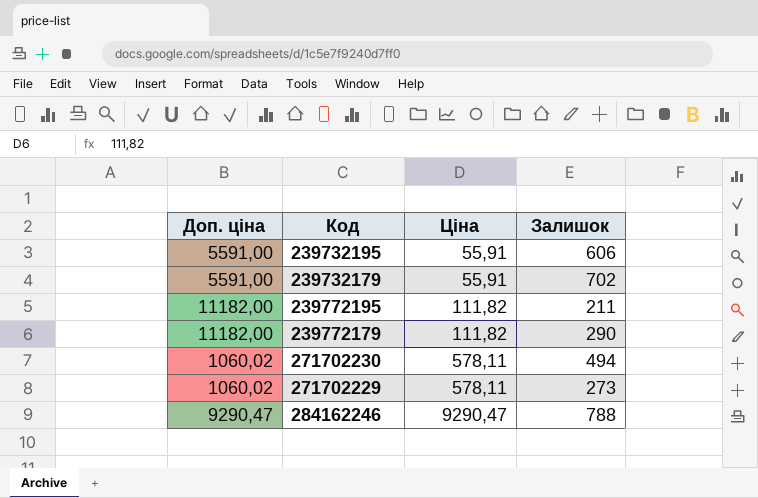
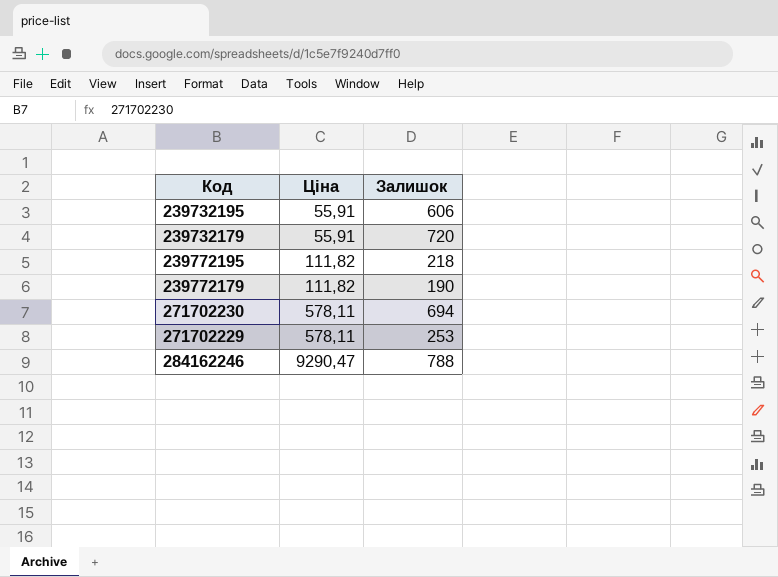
column Доп. ціна | position: 1 -> none
239732179 | Залишок: 702 -> 720
239772195 | Залишок: 211 -> 218
239772179 | Залишок: 290 -> 190
271702230 | Залишок: 494 -> 694
271702229 | Залишок: 273 -> 253

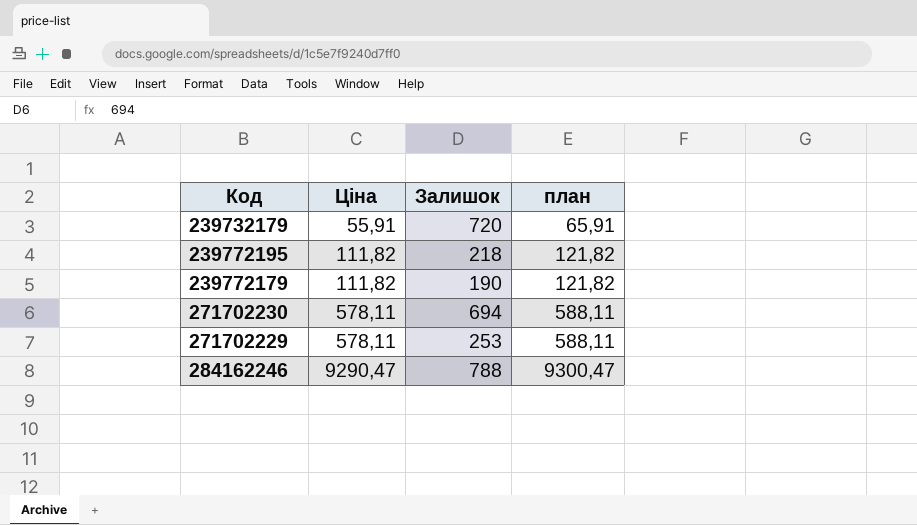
column план | formula: none -> [Ціна] + 10
row 239732195: 55,91 | 606 -> none

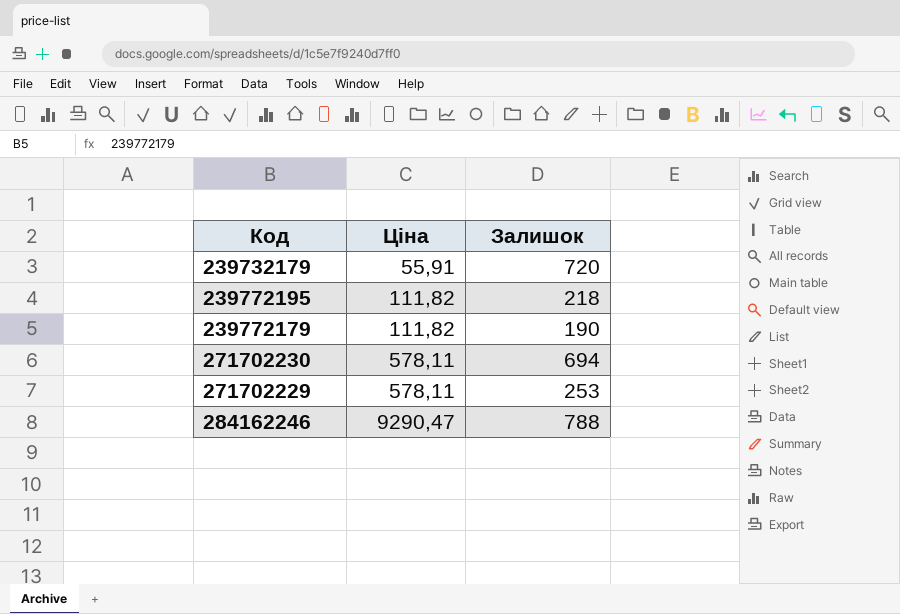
column план | formula: [Ціна] + 10 -> none

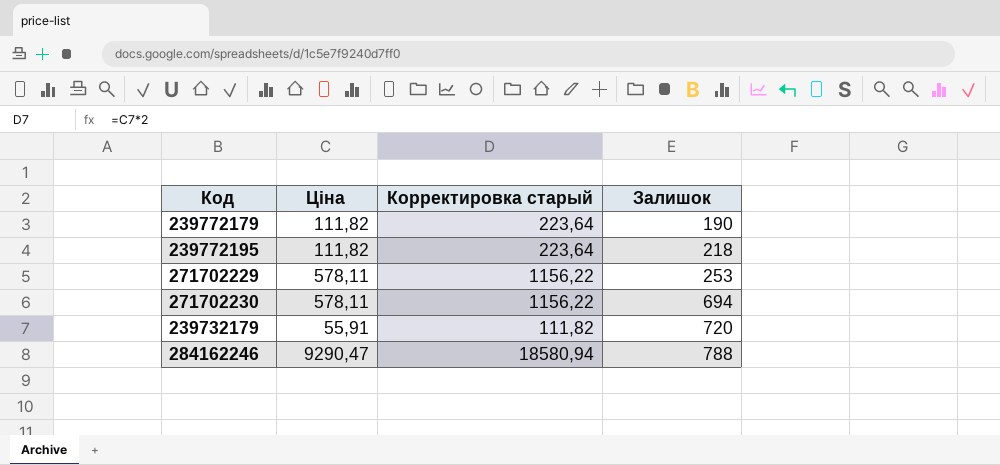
row order: Ціна ascending -> Залишок ascending
column Корректировка старый | formula: none -> [Ціна] * 2

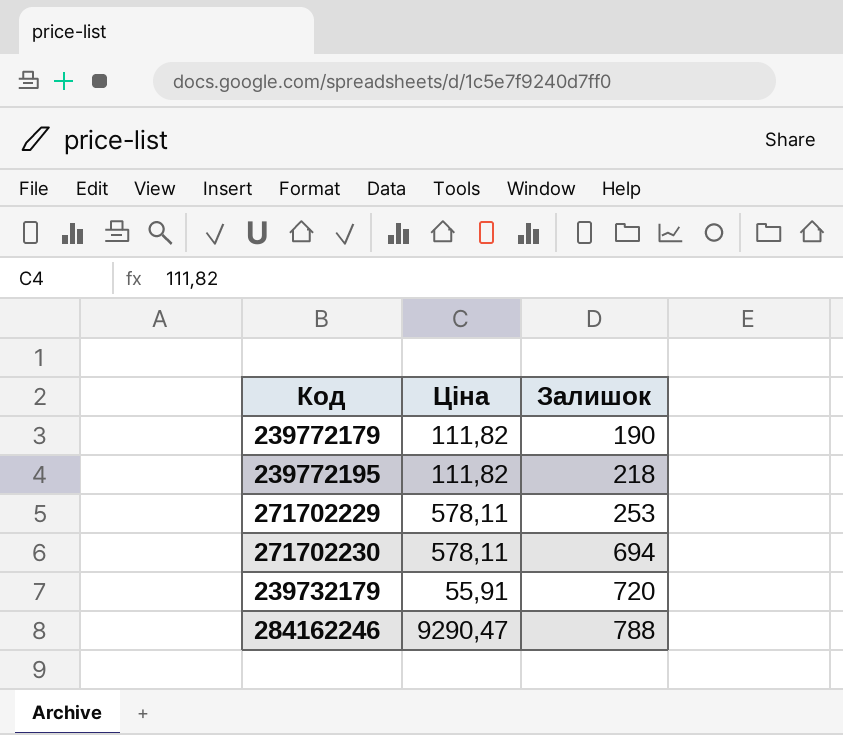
column Корректировка старый | formula: [Ціна] * 2 -> none

